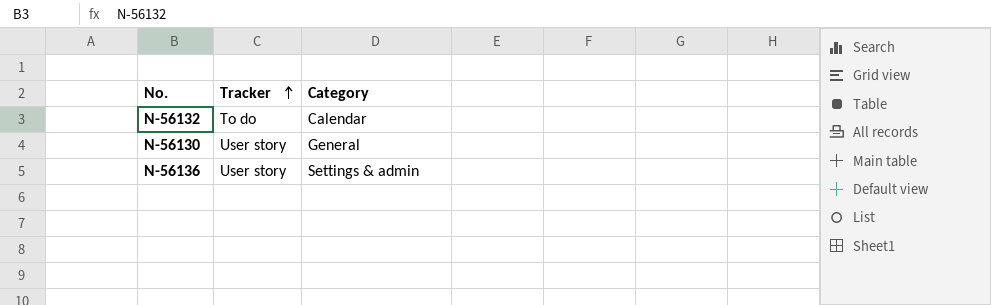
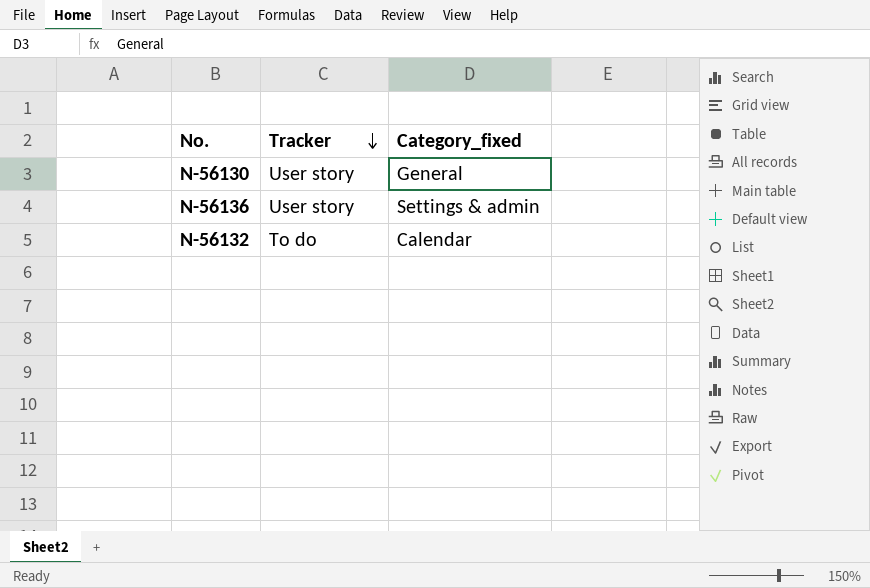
row order: Tracker ascending -> Tracker descending
column name: Category -> Category_fixed

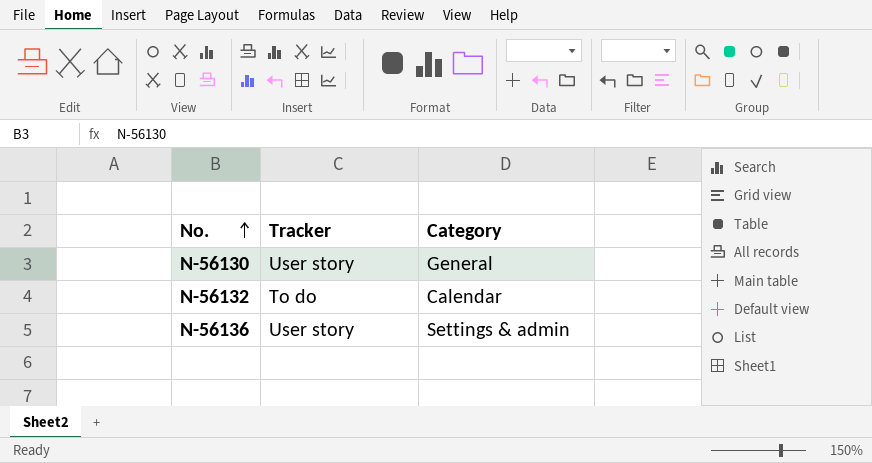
row order: Tracker descending -> No. ascending
column name: Category_fixed -> Category

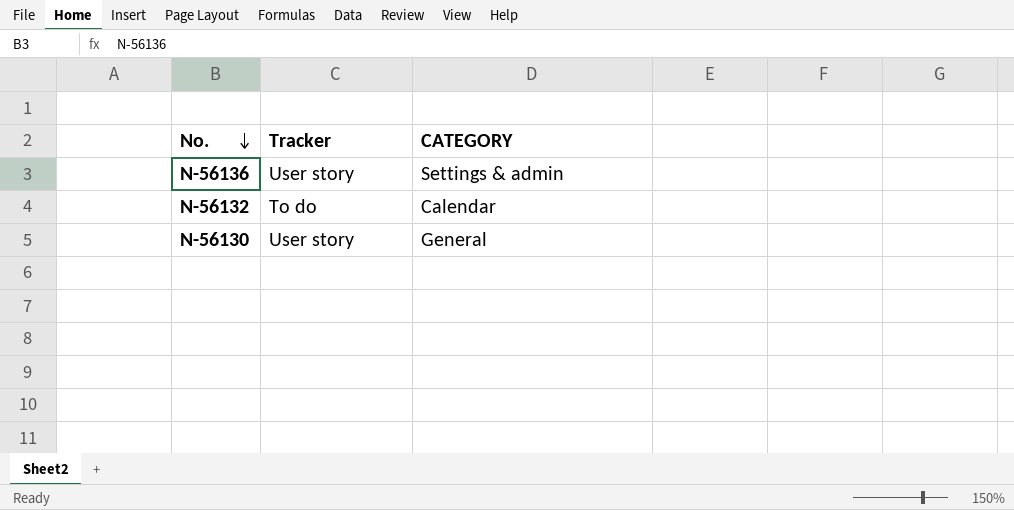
row order: No. ascending -> No. descending
column name: Category -> CATEGORY

